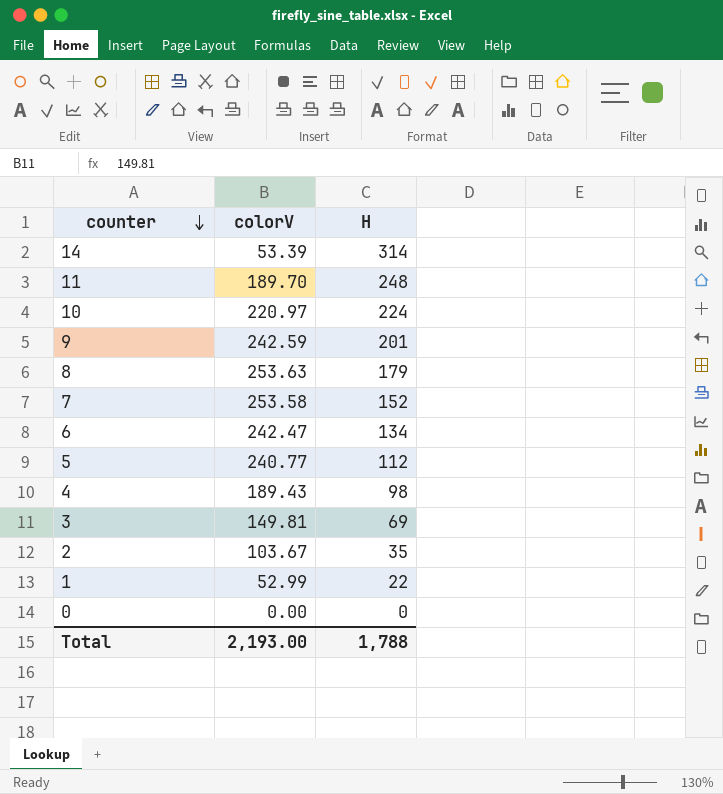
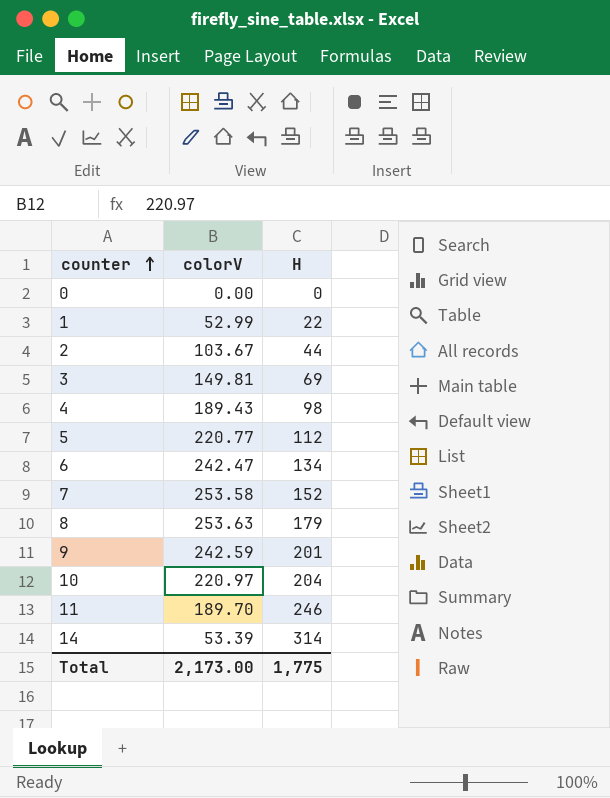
row order: counter descending -> counter ascending
2 | H: 35 -> 44
5 | colorV: 240.77 -> 220.77
10 | H: 224 -> 204
11 | H: 248 -> 246
Total | colorV: 2,193.00 -> 2,173.00
Total | H: 1,788 -> 1,775

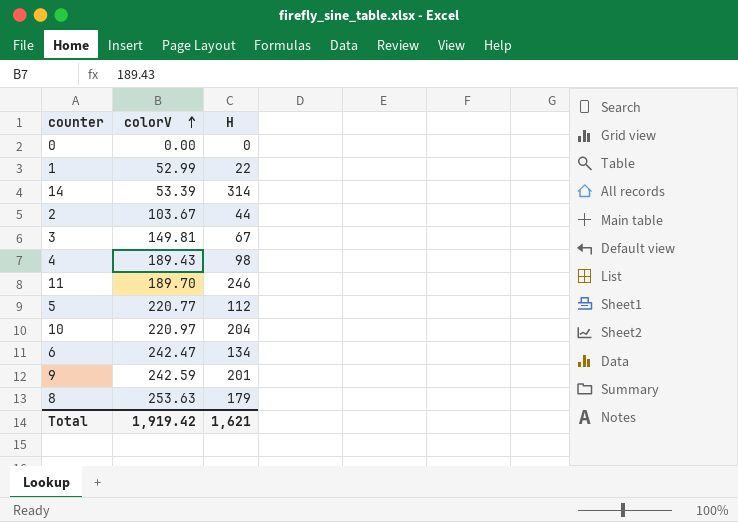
row order: counter ascending -> colorV ascending
row 7: 253.58 | 152 -> none
3 | H: 69 -> 67
Total | colorV: 2,173.00 -> 1,919.42
Total | H: 1,775 -> 1,621

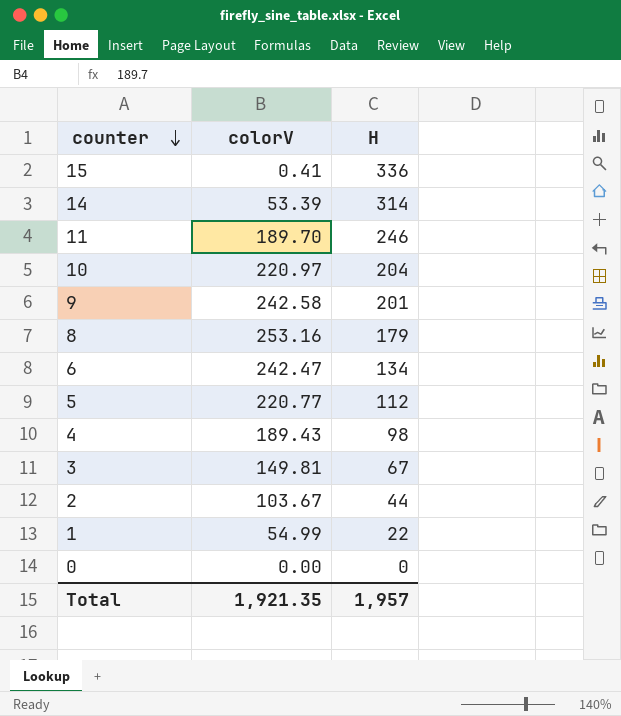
row order: colorV ascending -> counter descending
row 15: none -> 0.41 | 336
9 | colorV: 242.59 -> 242.58
8 | colorV: 253.63 -> 253.16
1 | colorV: 52.99 -> 54.99
Total | colorV: 1,919.42 -> 1,921.35
Total | H: 1,621 -> 1,957

